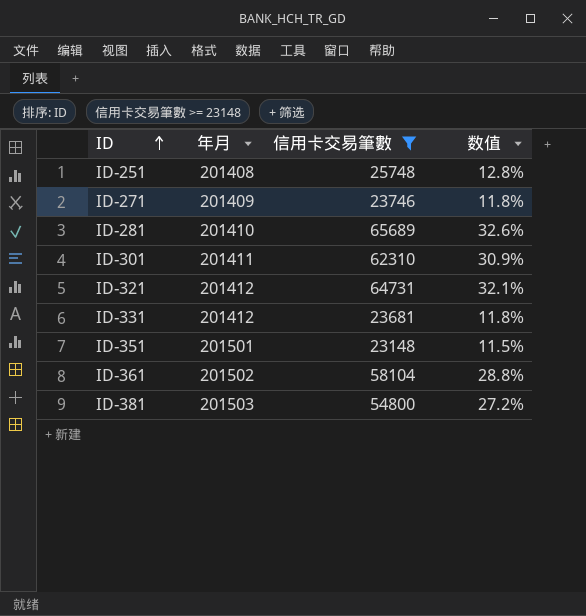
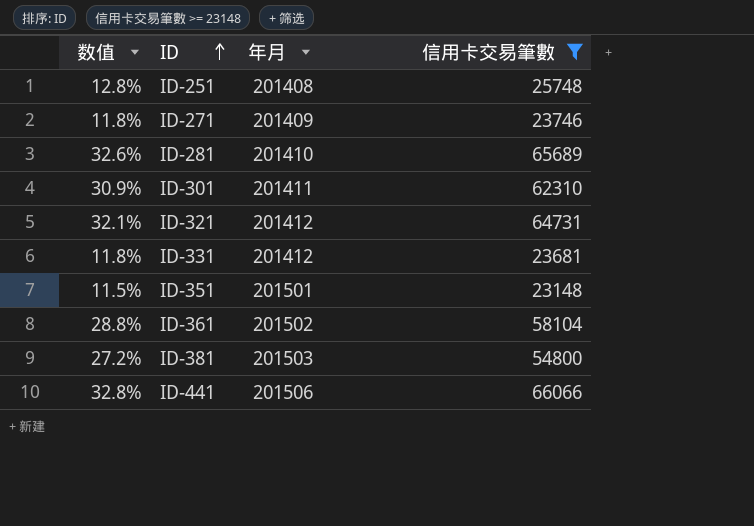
column 数值 | position: 4 -> 1
row ID-441: none -> 32.8% | 201506 | 66066

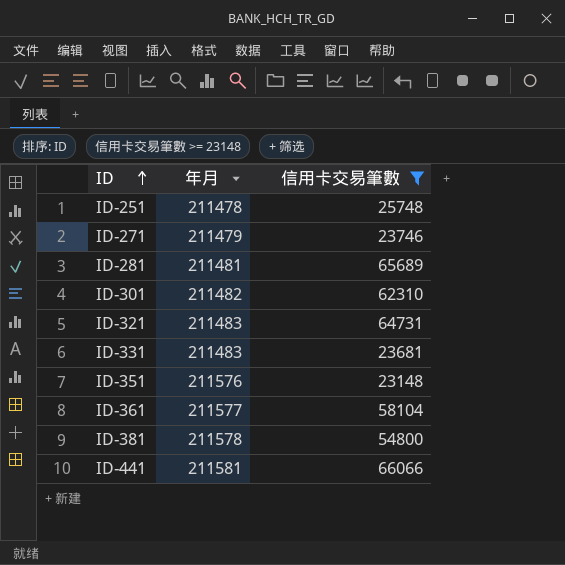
column 数值 | formula: [信用卡交易筆數] / [年月] -> none
ID-251 | 年月: 201408 -> 211478
ID-271 | 年月: 201409 -> 211479
ID-281 | 年月: 201410 -> 211481
ID-301 | 年月: 201411 -> 211482
ID-321 | 年月: 201412 -> 211483
ID-331 | 年月: 201412 -> 211483
ID-351 | 年月: 201501 -> 211576
ID-361 | 年月: 201502 -> 211577
ID-381 | 年月: 201503 -> 211578
ID-441 | 年月: 201506 -> 211581

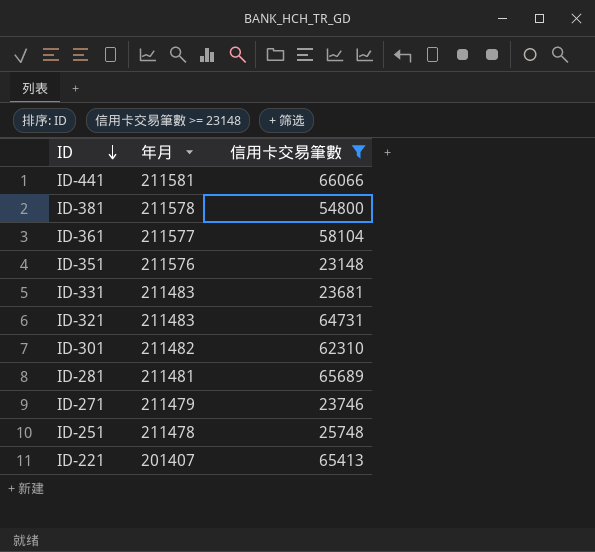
row order: ID ascending -> ID descending
row ID-221: none -> 201407 | 65413

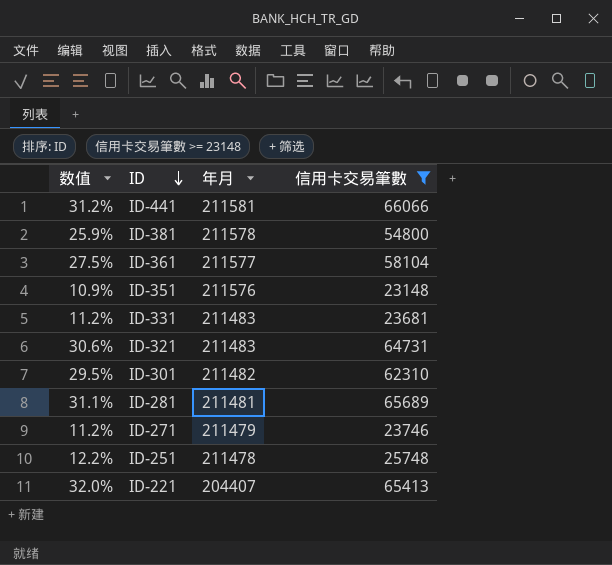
column 数值 | formula: none -> [信用卡交易筆數] / [年月]
ID-221 | 年月: 201407 -> 204407

